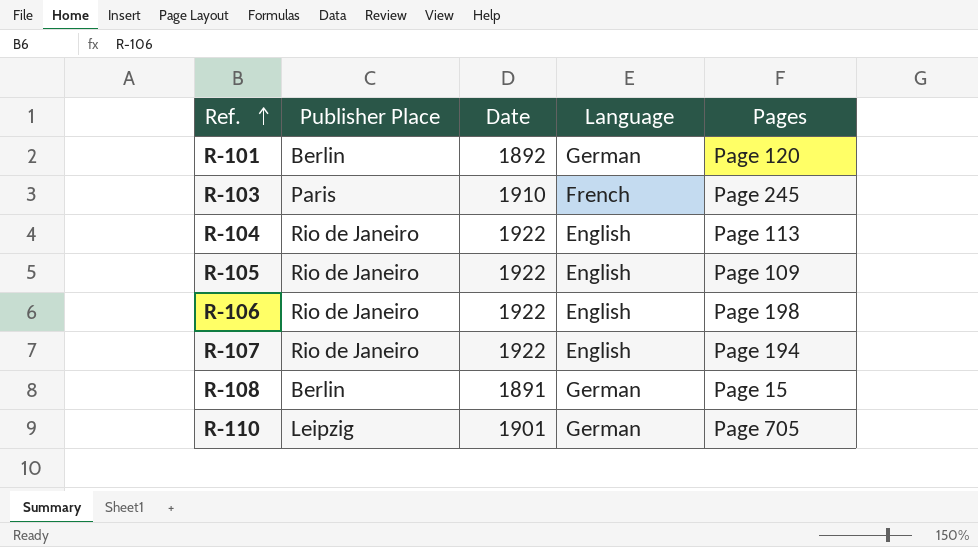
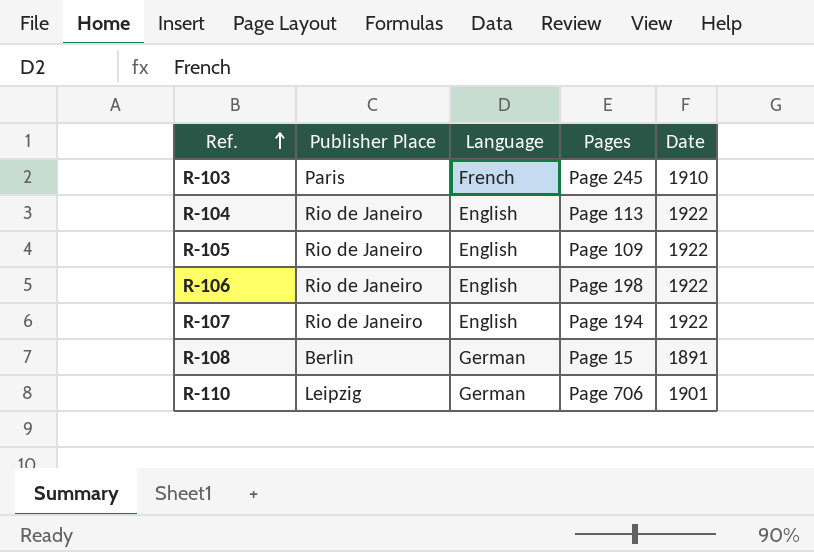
column Date | position: 3 -> 5
row R-101: Berlin | 1892 | German | Page 120 -> none
R-110 | Pages: Page 705 -> Page 706

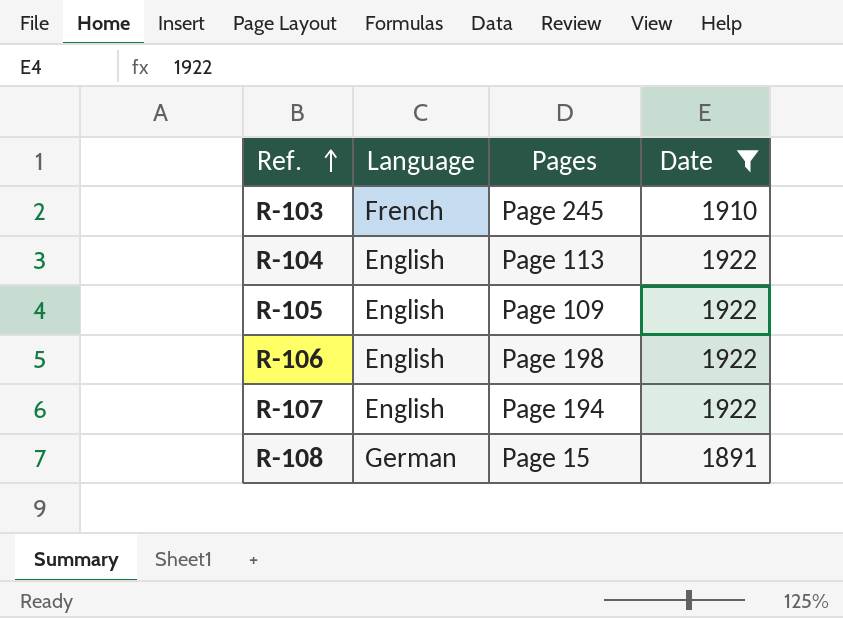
filter: none -> Date != 1901
column Publisher Place | position: 2 -> none

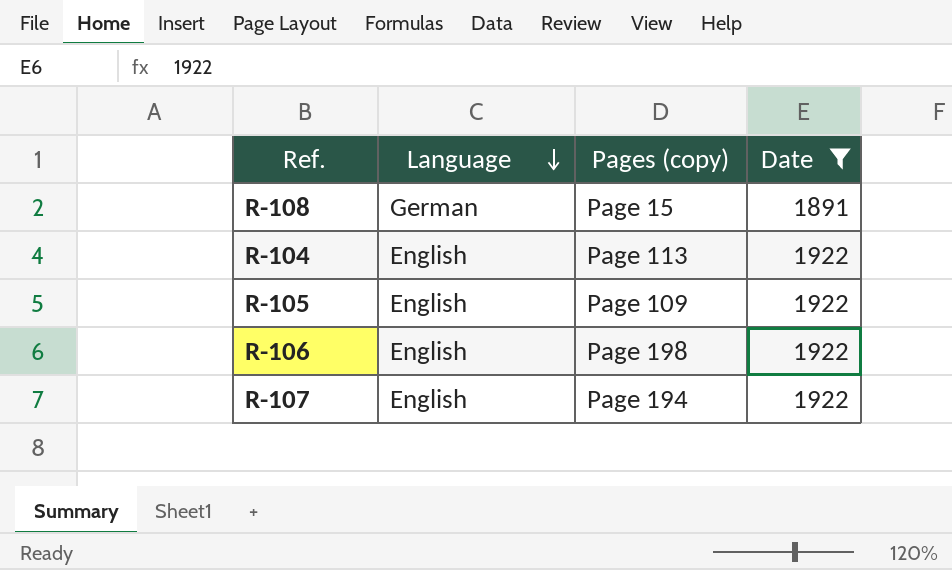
row order: Ref. ascending -> Language descending
column name: Pages -> Pages (copy)
row R-103: French | Page 245 | 1910 -> none

